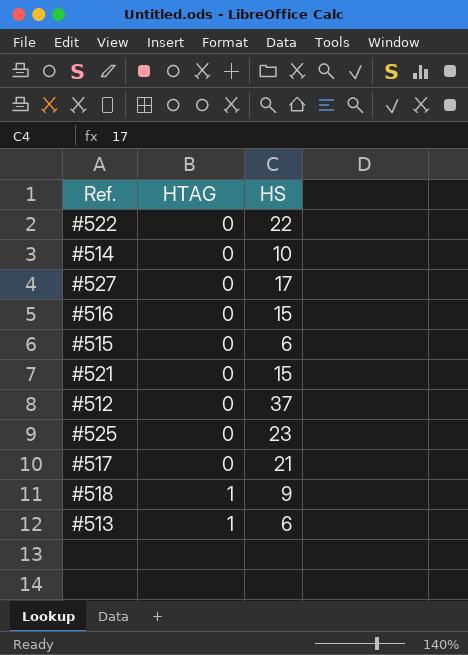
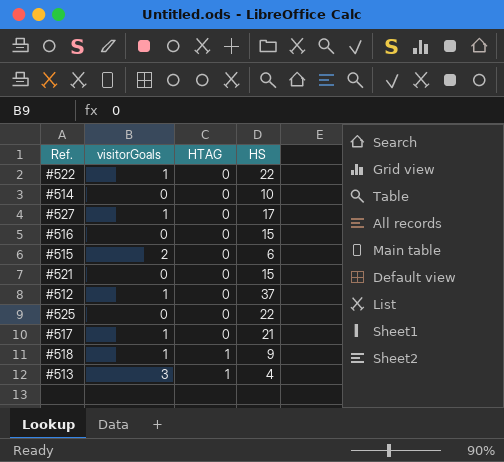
column visitorGoals | position: none -> 2
#525 | HS: 23 -> 22
#513 | HS: 6 -> 4

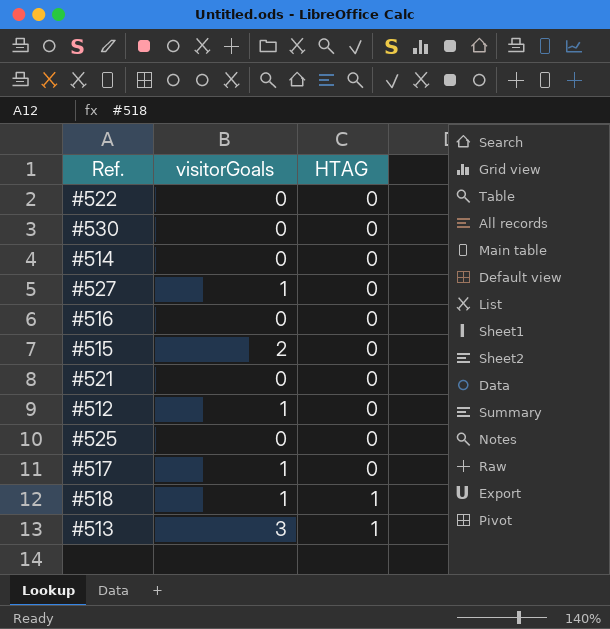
column HS | position: 4 -> none
#522 | visitorGoals: 1 -> 0
row #530: none -> 0 | 0

